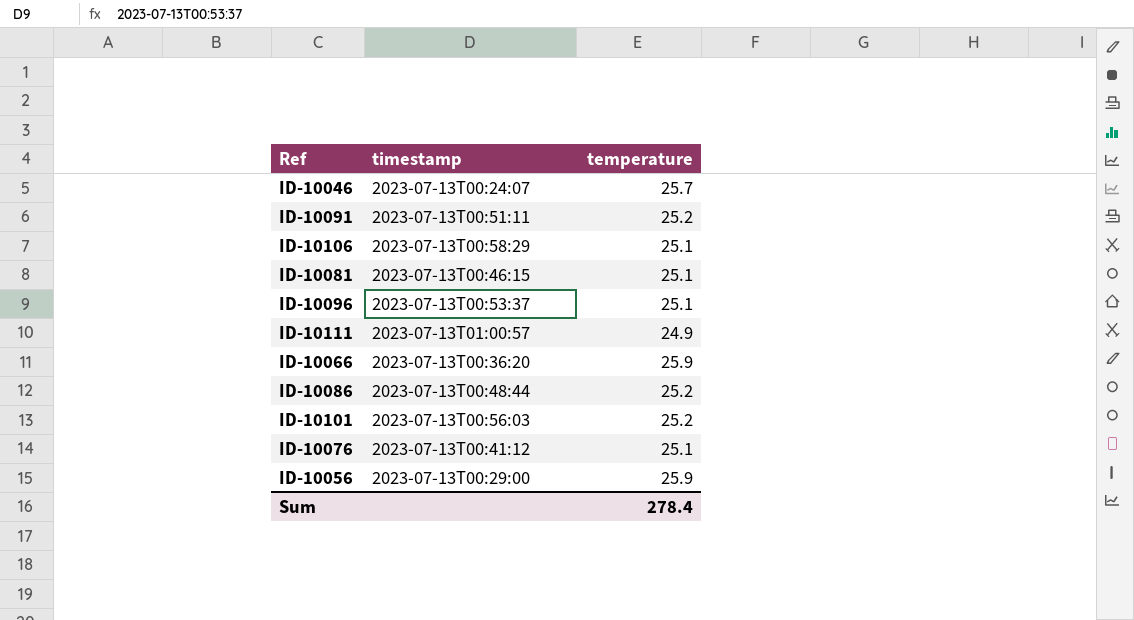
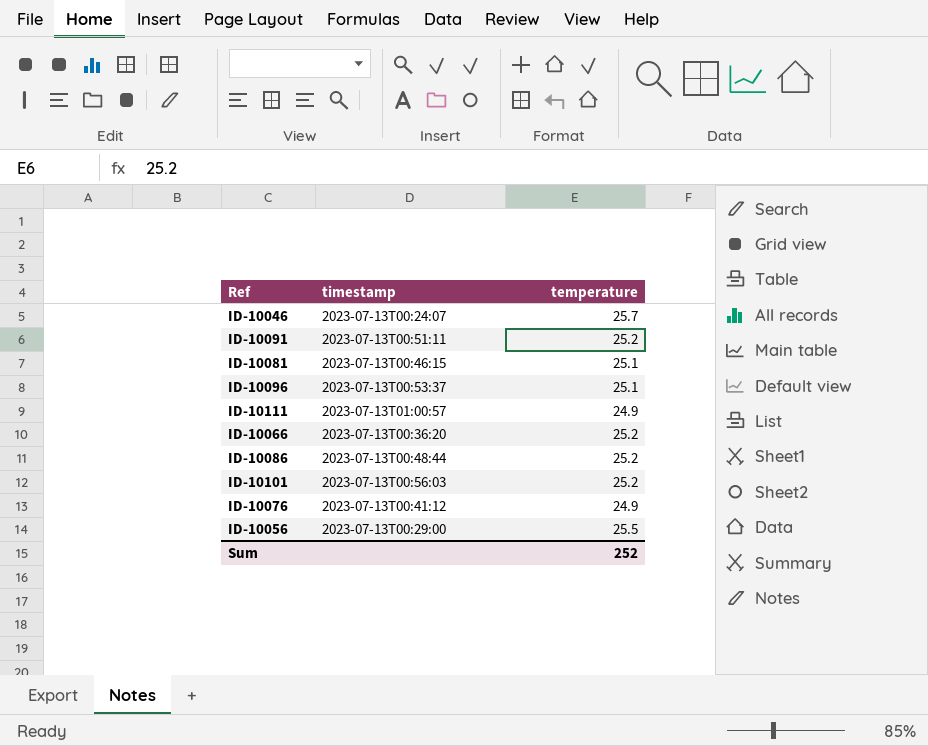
row ID-10106: 2023-07-13T00:58:29 | 25.1 -> none
ID-10066 | temperature: 25.9 -> 25.2
ID-10076 | temperature: 25.1 -> 24.9
ID-10056 | temperature: 25.9 -> 25.5
Sum | temperature: 278.4 -> 252

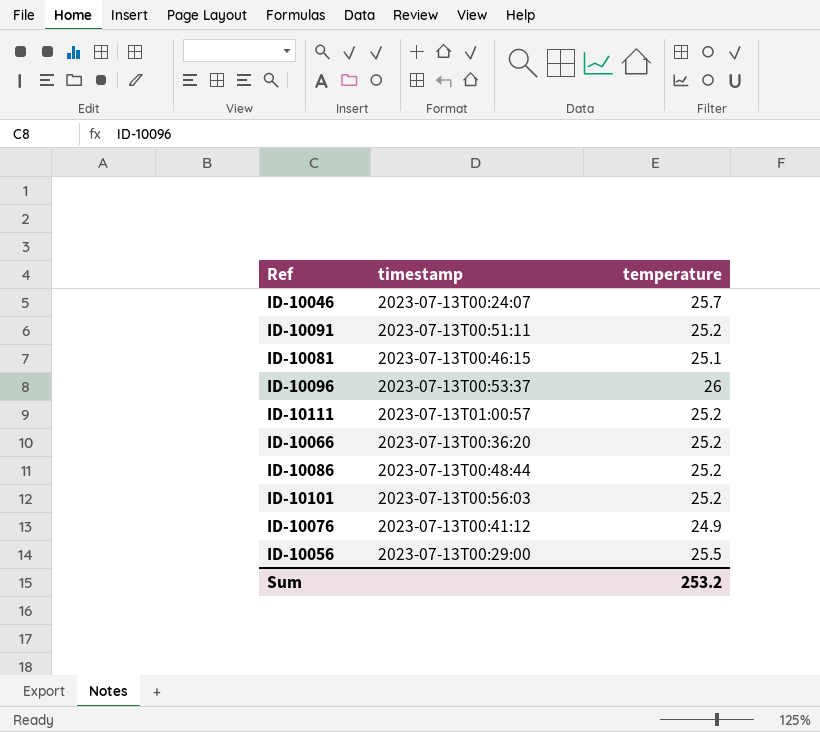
ID-10096 | temperature: 25.1 -> 26
ID-10111 | temperature: 24.9 -> 25.2
Sum | temperature: 252 -> 253.2

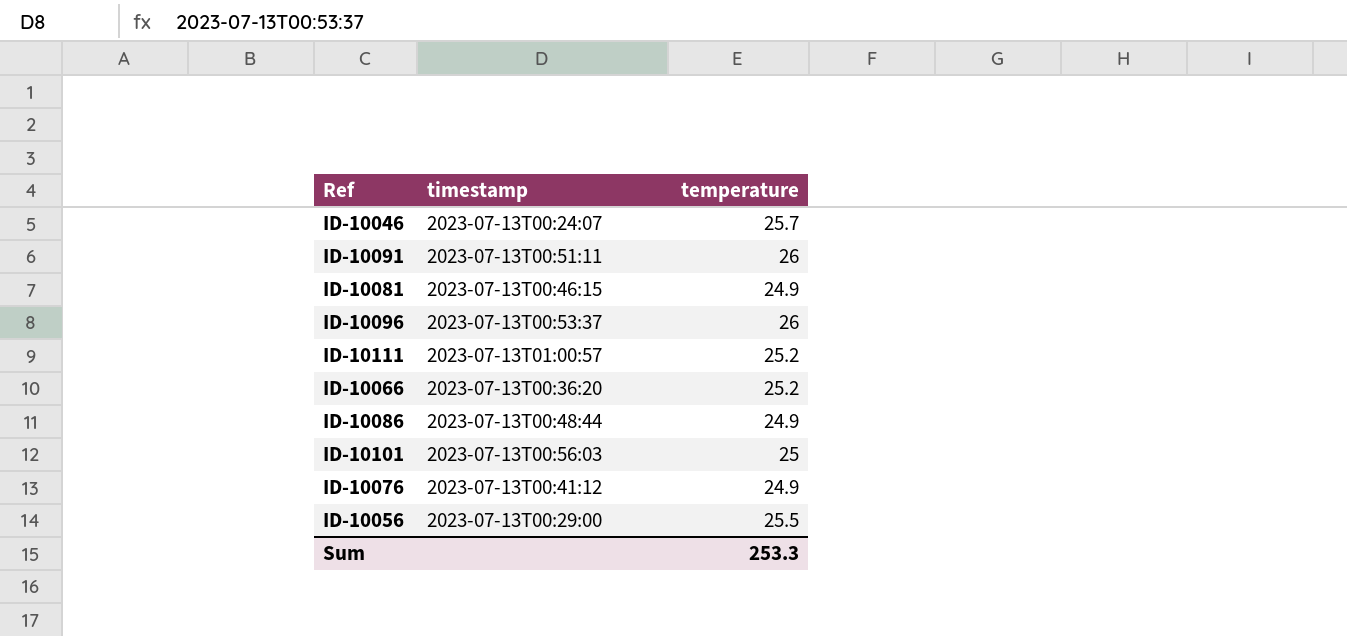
ID-10091 | temperature: 25.2 -> 26
ID-10081 | temperature: 25.1 -> 24.9
ID-10086 | temperature: 25.2 -> 24.9
ID-10101 | temperature: 25.2 -> 25
Sum | temperature: 253.2 -> 253.3

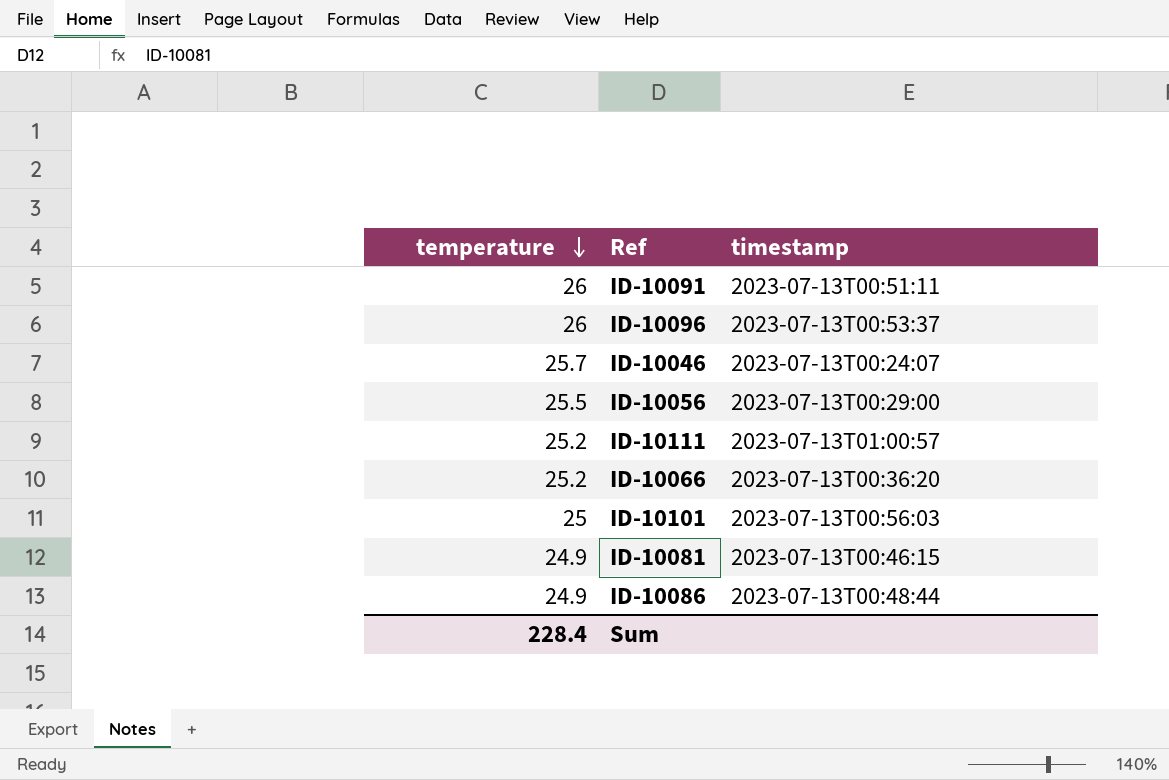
row order: none -> temperature descending
column temperature | position: 3 -> 1
row ID-10076: 2023-07-13T00:41:12 | 24.9 -> none
Sum | temperature: 253.3 -> 228.4

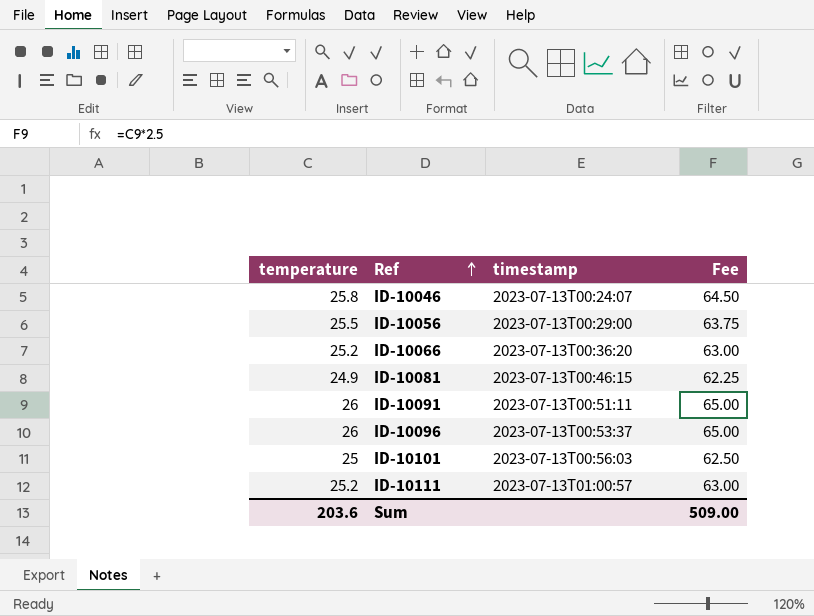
row order: temperature descending -> Ref ascending
column Fee | formula: none -> [temperature] * 2.5
row ID-10086: 24.9 | 2023-07-13T00:48:44 -> none
ID-10046 | temperature: 25.7 -> 25.8
Sum | temperature: 228.4 -> 203.6

